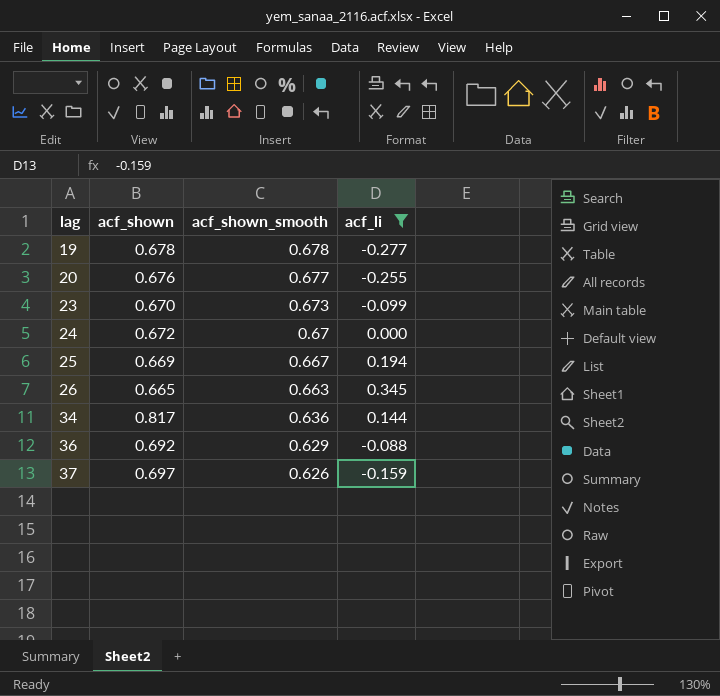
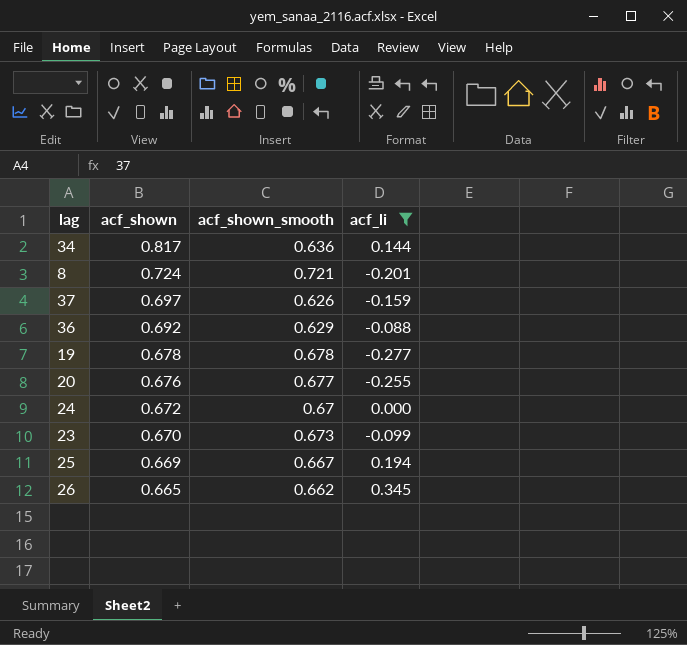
row order: lag ascending -> acf_shown descending
row 8: none -> 0.724 | 0.721 | -0.201
26 | acf_shown_smooth: 0.663 -> 0.662

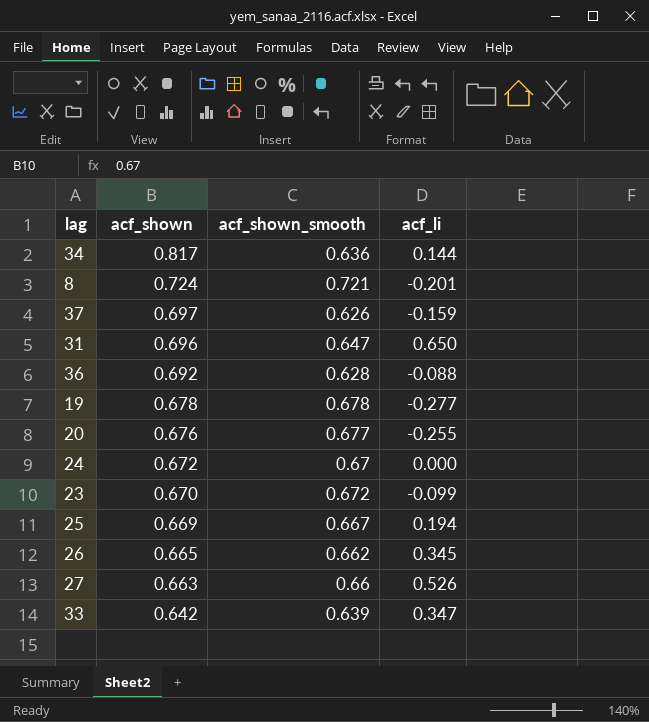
filter: acf_li <= 0.345 -> none
36 | acf_shown_smooth: 0.629 -> 0.628
23 | acf_shown_smooth: 0.673 -> 0.672

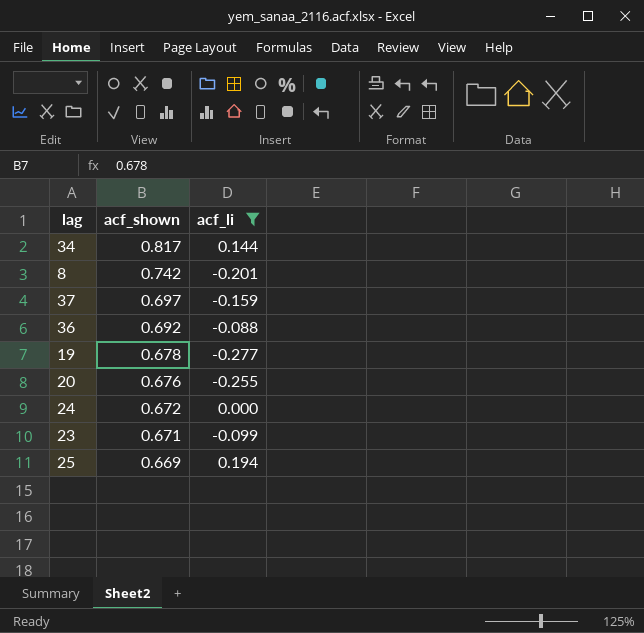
filter: none -> acf_li <= 0.194
column acf_shown_smooth | position: 3 -> none
8 | acf_shown: 0.724 -> 0.742
23 | acf_shown: 0.670 -> 0.671

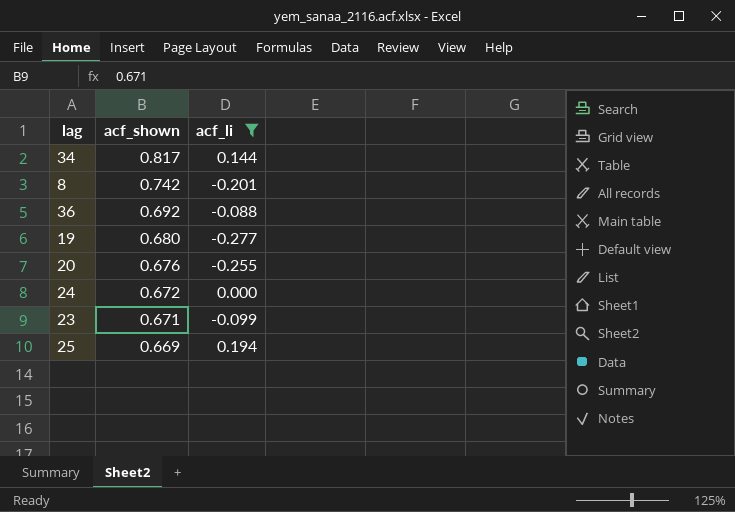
row 37: 0.697 | -0.159 -> none
19 | acf_shown: 0.678 -> 0.680

